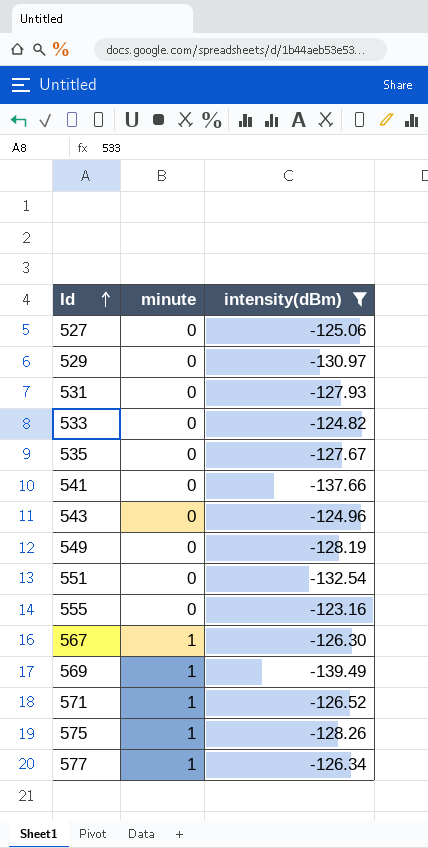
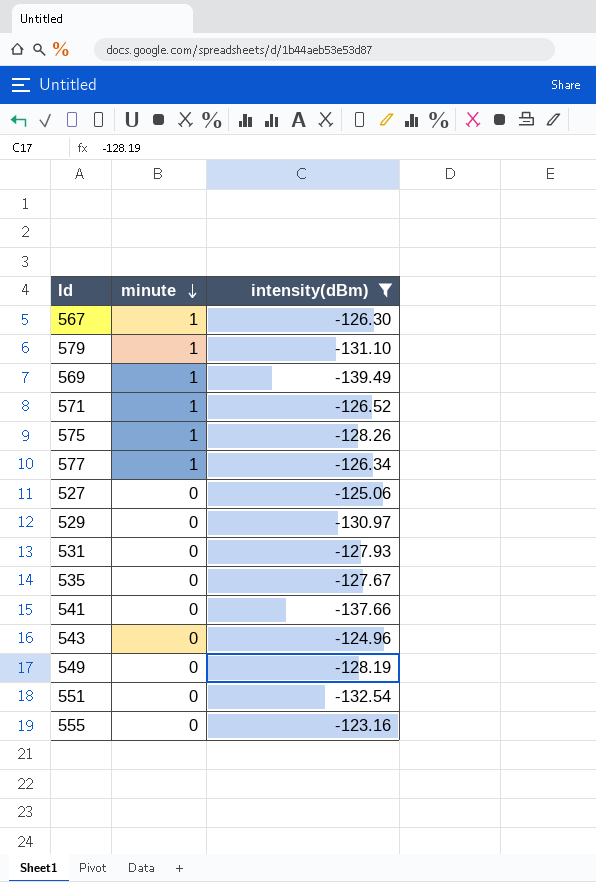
row order: Id ascending -> minute descending
row 533: 0 | -124.82 -> none
row 579: none -> 1 | -131.10

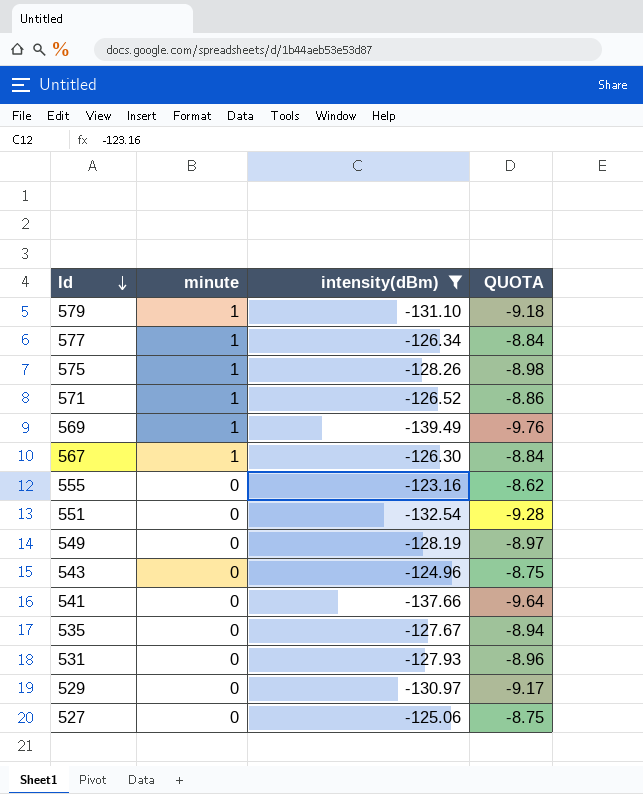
row order: minute descending -> Id descending
column QUOTA | formula: none -> [intensity(dBm)] * 0.07

